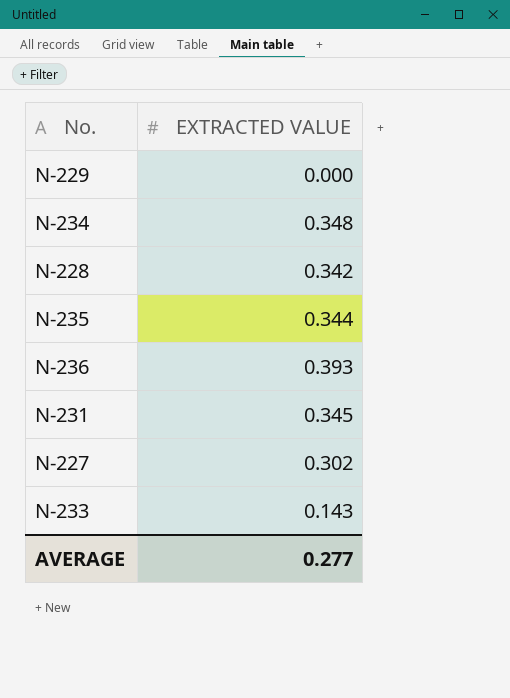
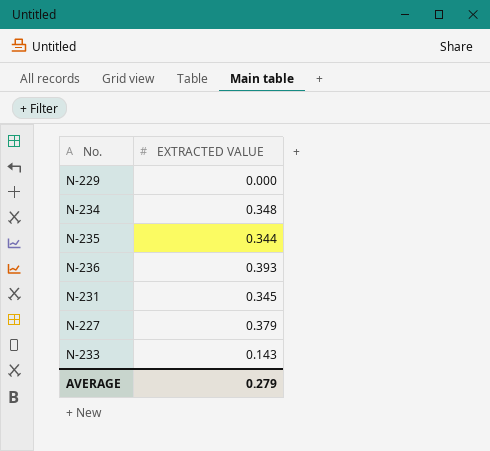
row N-228: 0.342 -> none
N-227 | EXTRACTED VALUE: 0.302 -> 0.379
AVERAGE | EXTRACTED VALUE: 0.277 -> 0.279

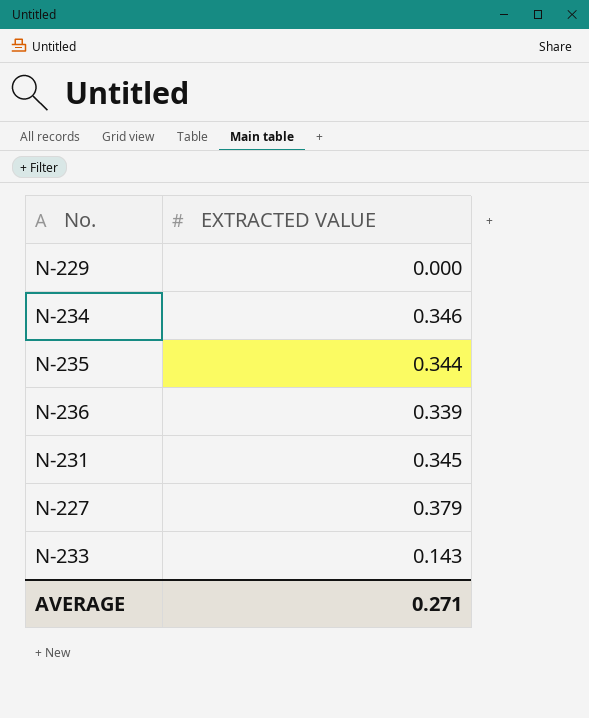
N-234 | EXTRACTED VALUE: 0.348 -> 0.346
N-236 | EXTRACTED VALUE: 0.393 -> 0.339
AVERAGE | EXTRACTED VALUE: 0.279 -> 0.271

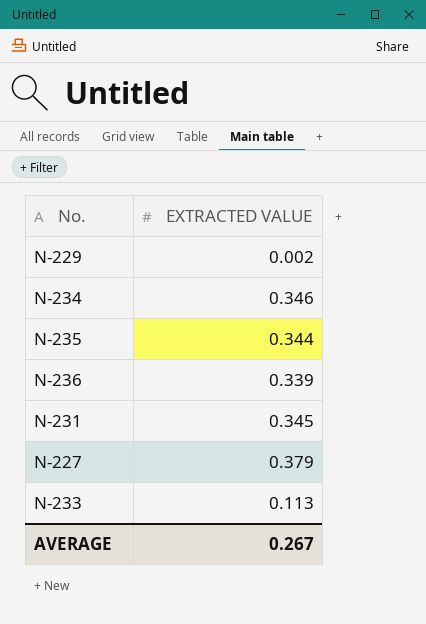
N-229 | EXTRACTED VALUE: 0.000 -> 0.002
N-233 | EXTRACTED VALUE: 0.143 -> 0.113
AVERAGE | EXTRACTED VALUE: 0.271 -> 0.267

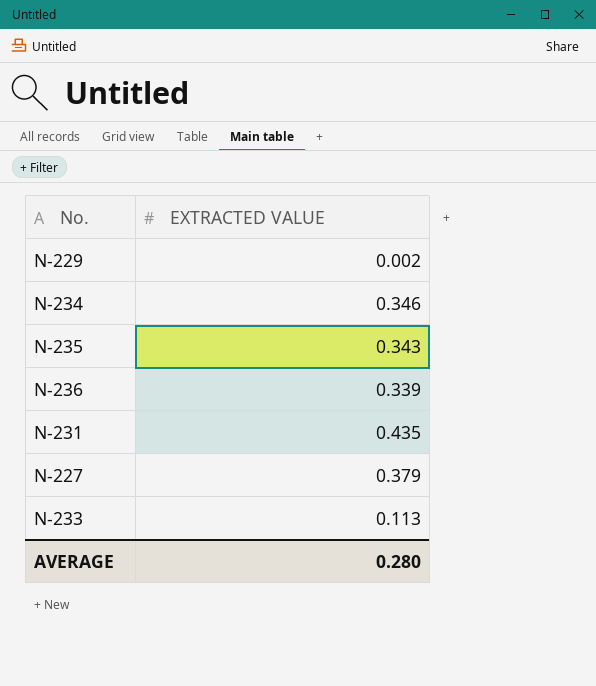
N-235 | EXTRACTED VALUE: 0.344 -> 0.343
N-231 | EXTRACTED VALUE: 0.345 -> 0.435
AVERAGE | EXTRACTED VALUE: 0.267 -> 0.280

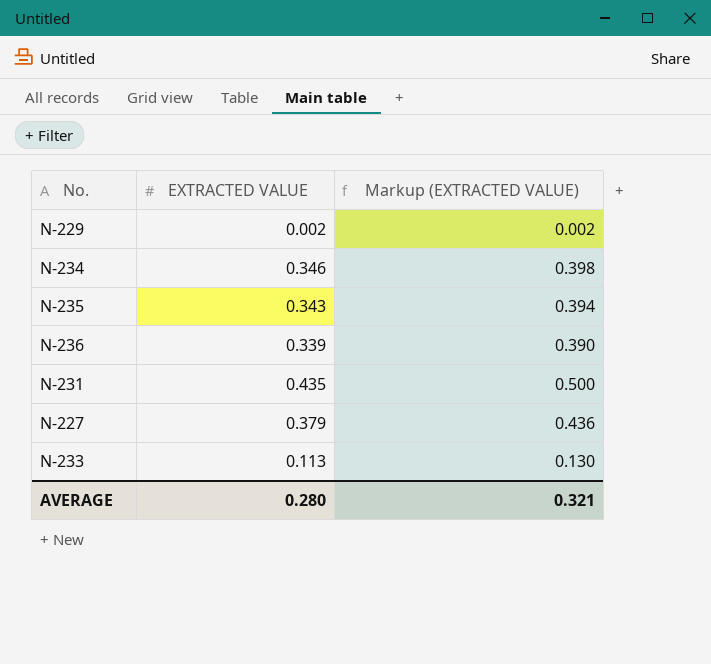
column Markup (EXTRACTED VALUE) | formula: none -> [EXTRACTED VALUE] * 1.15

